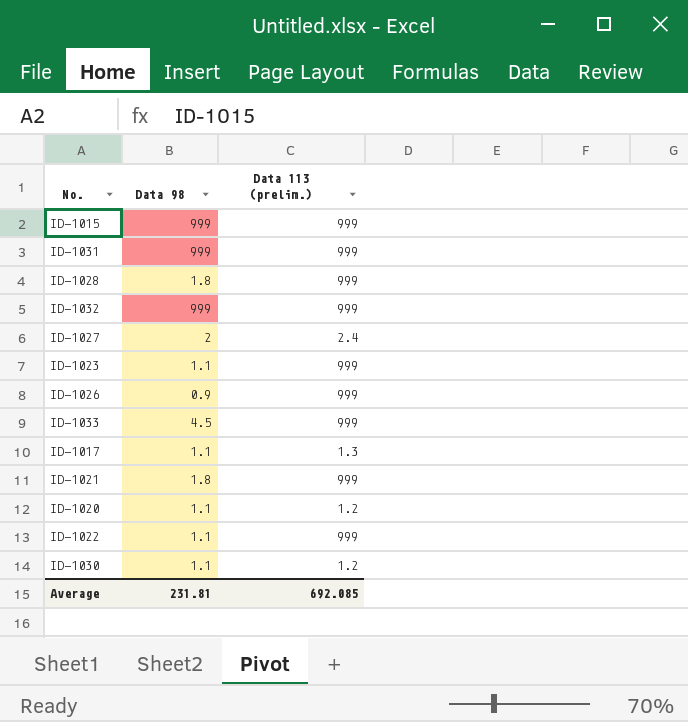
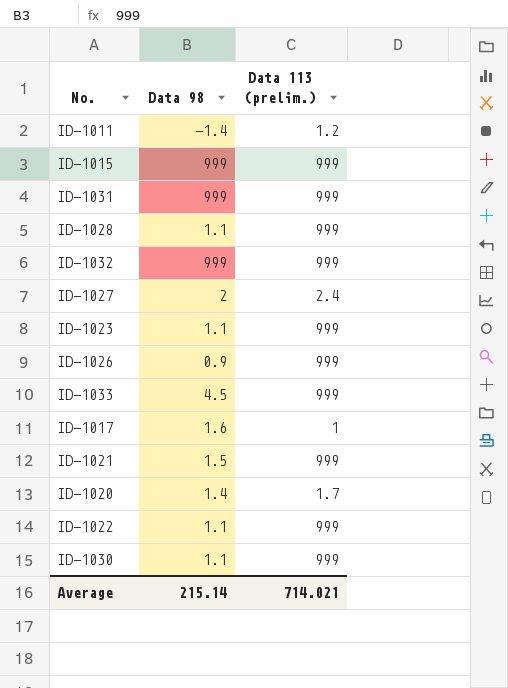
row ID-1011: none -> -1.4 | 1.2
ID-1028 | Data 98: 1.8 -> 1.1
ID-1017 | Data 98: 1.1 -> 1.6
ID-1017 | Data 113 (prelim.): 1.3 -> 1
ID-1021 | Data 98: 1.8 -> 1.5
ID-1020 | Data 98: 1.1 -> 1.4
ID-1020 | Data 113 (prelim.): 1.2 -> 1.7
ID-1030 | Data 113 (prelim.): 1.2 -> 999
Average | Data 98: 231.81 -> 215.14
Average | Data 113 (prelim.): 692.085 -> 714.021

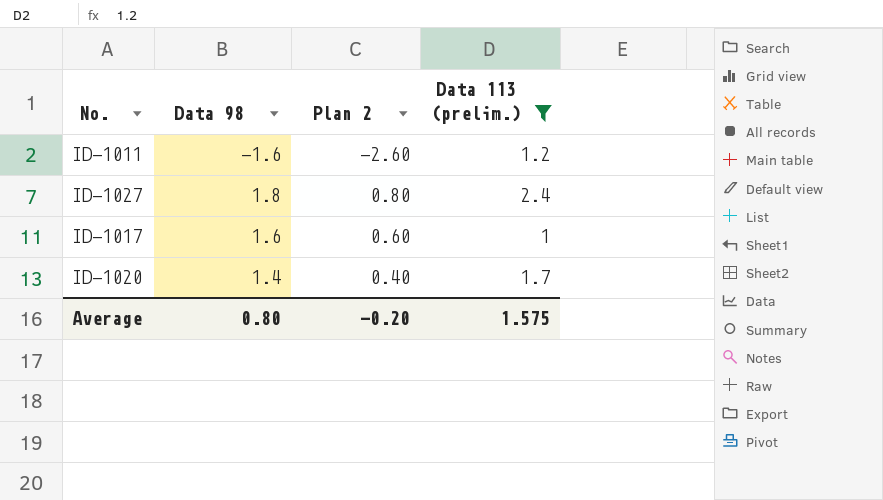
filter: none -> Data 113 (prelim.) != 999
column Plan 2 | formula: none -> [Data 98] - 1
ID-1011 | Data 98: -1.4 -> -1.6
ID-1027 | Data 98: 2 -> 1.8
Average | Data 98: 215.14 -> 0.80
Average | Data 113 (prelim.): 714.021 -> 1.575

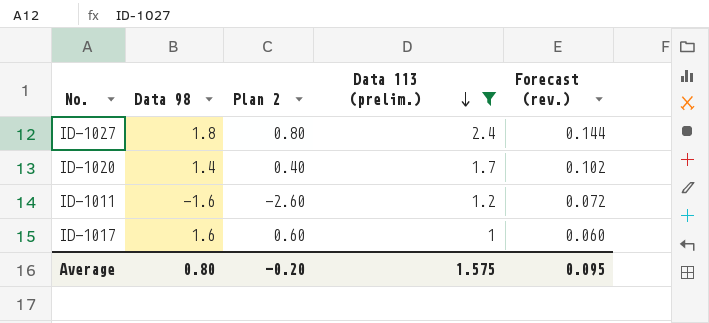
row order: none -> Data 113 (prelim.) descending
column Forecast (rev.) | formula: none -> [Data 113 (prelim.)] * 0.06

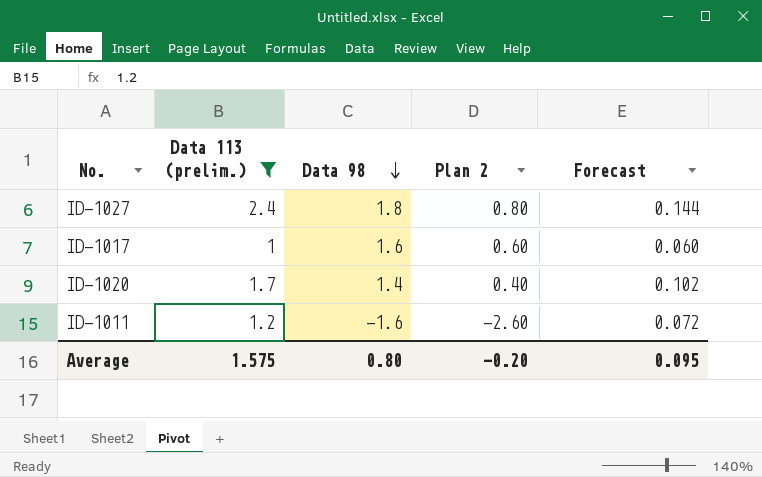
row order: Data 113 (prelim.) descending -> Data 98 descending
column Data 113 (prelim.) | position: 4 -> 2
column name: Forecast (rev.) -> Forecast

